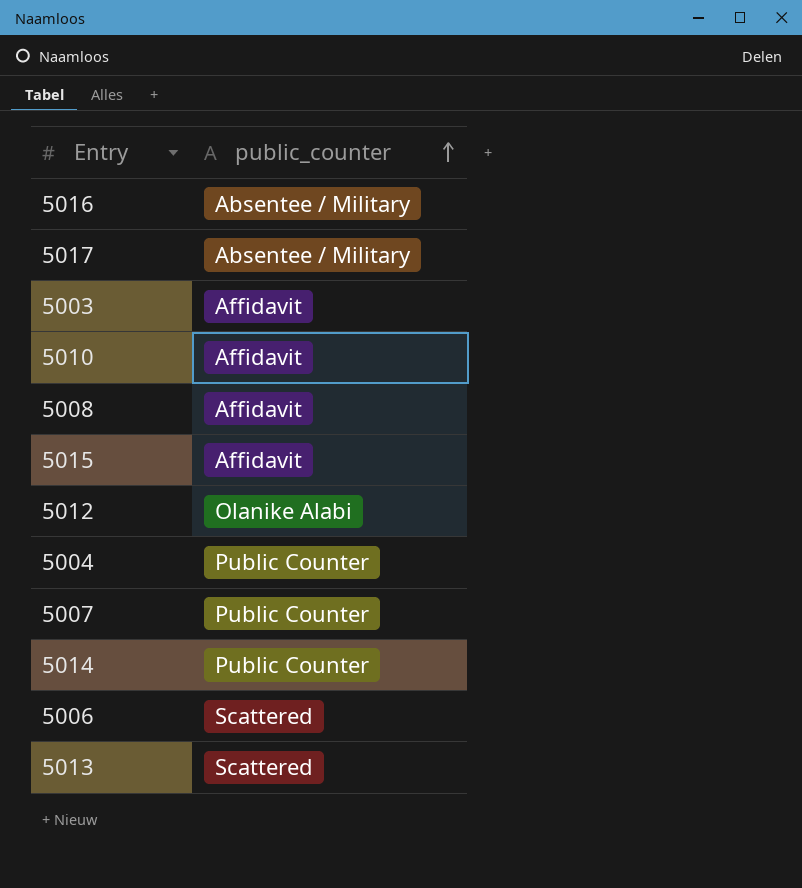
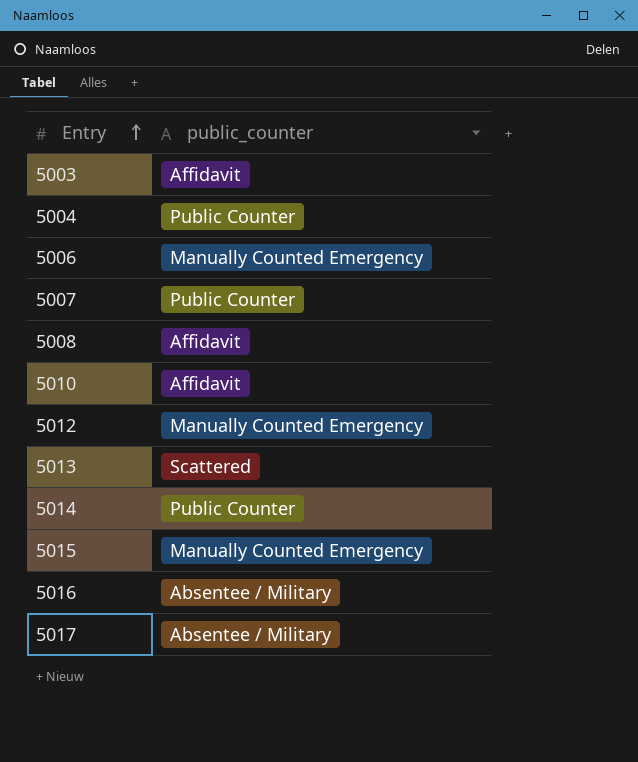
row order: public_counter ascending -> Entry ascending
5006 | public_counter: Scattered -> Manually Counted Emergency
5012 | public_counter: Olanike Alabi -> Manually Counted Emergency
5015 | public_counter: Affidavit -> Manually Counted Emergency

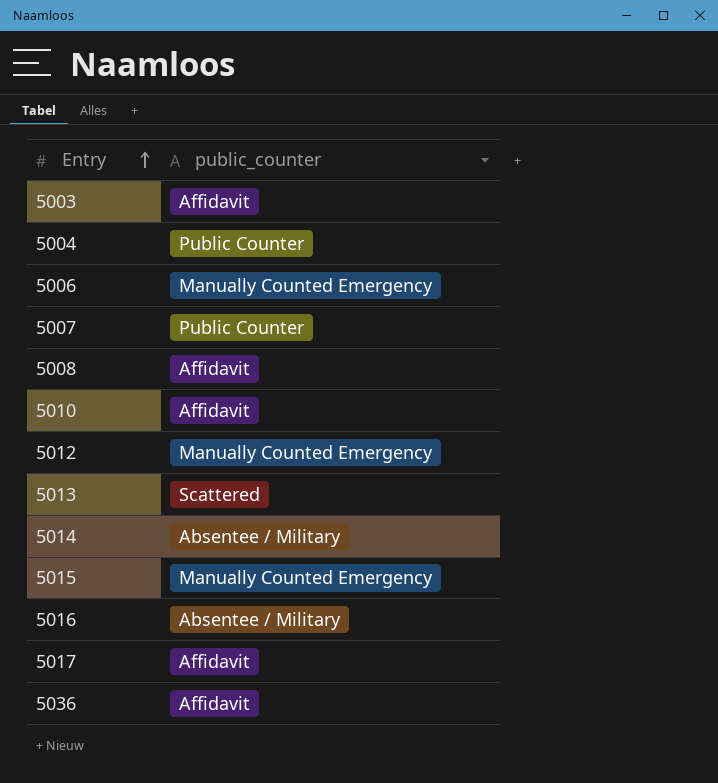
5014 | public_counter: Public Counter -> Absentee / Military
5017 | public_counter: Absentee / Military -> Affidavit
row 5036: none -> Affidavit

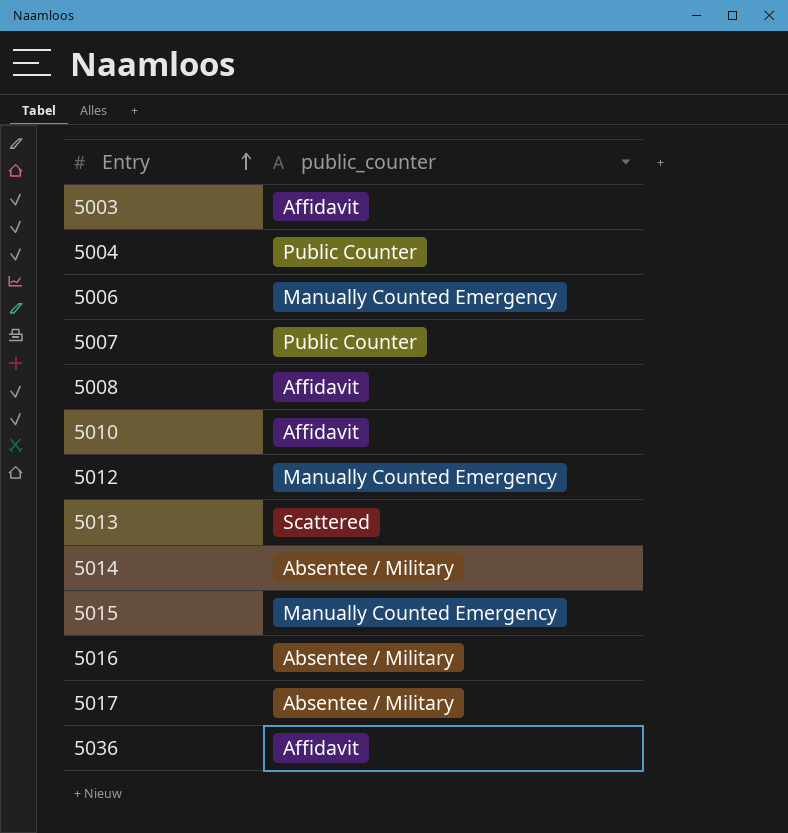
5017 | public_counter: Affidavit -> Absentee / Military

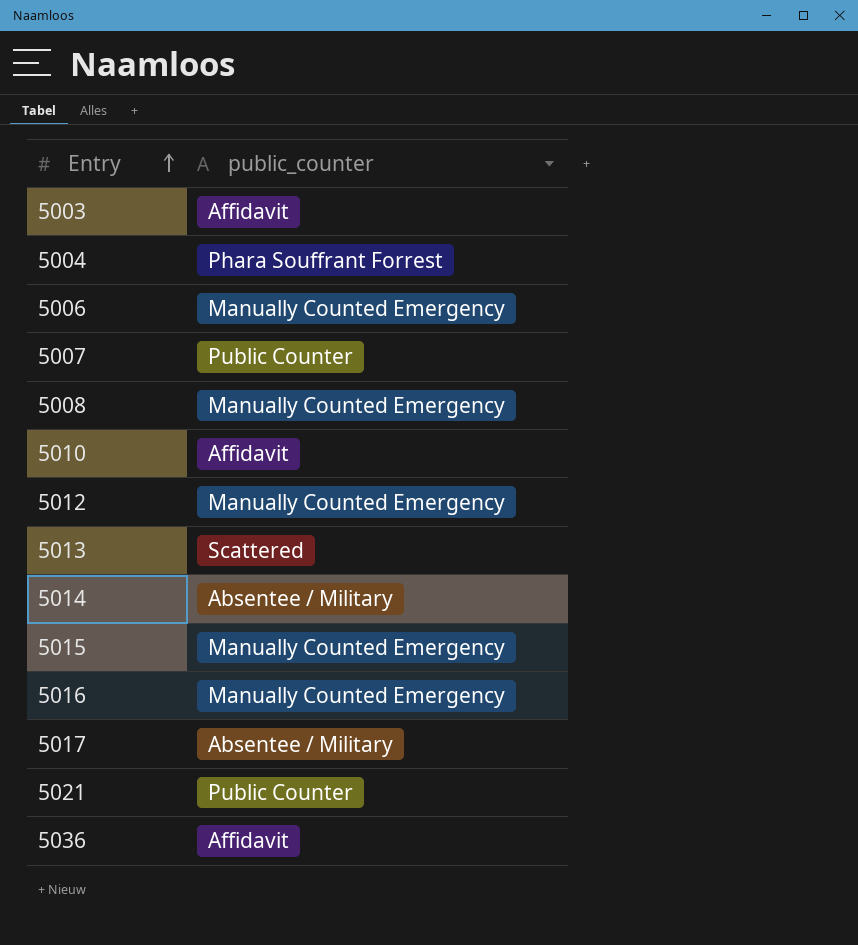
5004 | public_counter: Public Counter -> Phara Souffrant Forrest
5008 | public_counter: Affidavit -> Manually Counted Emergency
5016 | public_counter: Absentee / Military -> Manually Counted Emergency
row 5021: none -> Public Counter

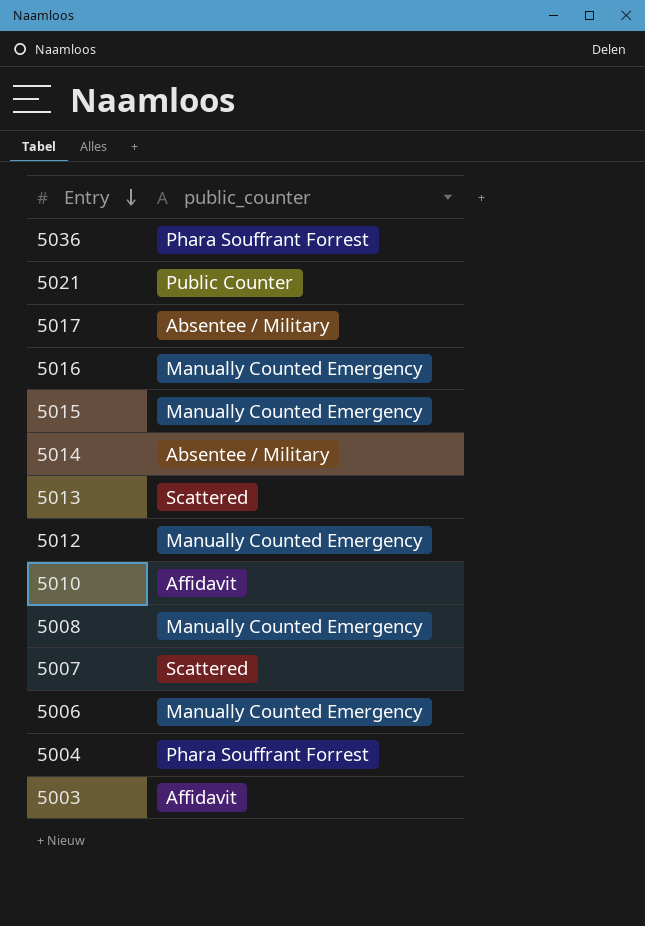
row order: Entry ascending -> Entry descending
5036 | public_counter: Affidavit -> Phara Souffrant Forrest
5007 | public_counter: Public Counter -> Scattered

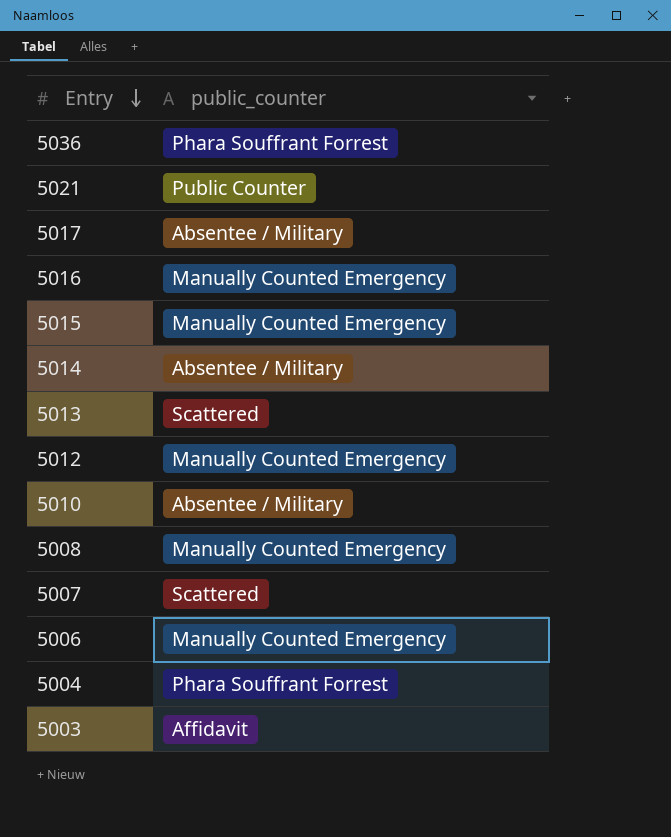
5010 | public_counter: Affidavit -> Absentee / Military

